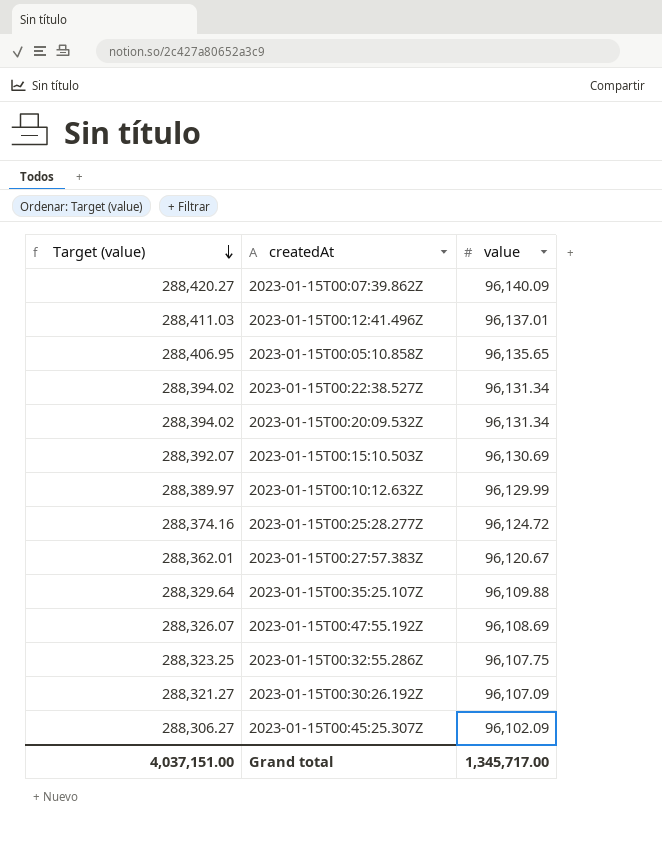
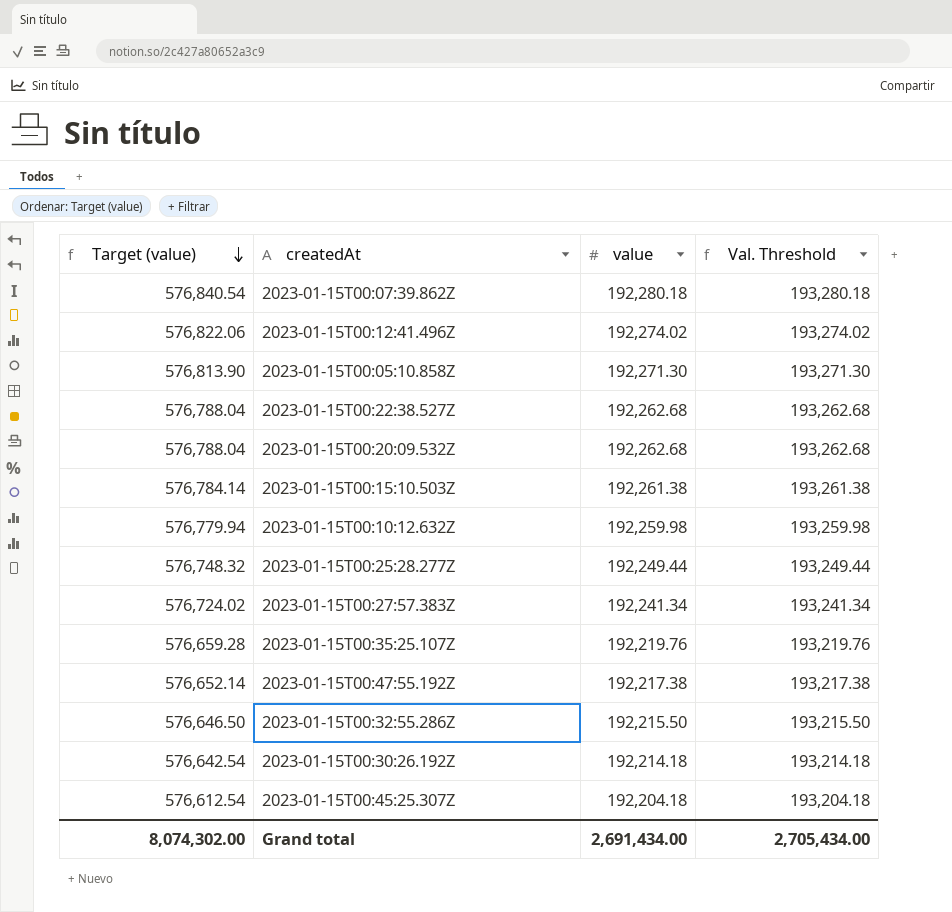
column Val. Threshold | formula: none -> [value] + 1000
2023-01-15T00:07:39.862Z | Target (value): 288,420.27 -> 576,840.54
2023-01-15T00:07:39.862Z | value: 96,140.09 -> 192,280.18
2023-01-15T00:12:41.496Z | Target (value): 288,411.03 -> 576,822.06
2023-01-15T00:12:41.496Z | value: 96,137.01 -> 192,274.02
2023-01-15T00:05:10.858Z | Target (value): 288,406.95 -> 576,813.90
2023-01-15T00:05:10.858Z | value: 96,135.65 -> 192,271.30
2023-01-15T00:22:38.527Z | Target (value): 288,394.02 -> 576,788.04
2023-01-15T00:22:38.527Z | value: 96,131.34 -> 192,262.68
2023-01-15T00:20:09.532Z | Target (value): 288,394.02 -> 576,788.04
2023-01-15T00:20:09.532Z | value: 96,131.34 -> 192,262.68
2023-01-15T00:15:10.503Z | Target (value): 288,392.07 -> 576,784.14
2023-01-15T00:15:10.503Z | value: 96,130.69 -> 192,261.38
2023-01-15T00:10:12.632Z | Target (value): 288,389.97 -> 576,779.94
2023-01-15T00:10:12.632Z | value: 96,129.99 -> 192,259.98
2023-01-15T00:25:28.277Z | Target (value): 288,374.16 -> 576,748.32
2023-01-15T00:25:28.277Z | value: 96,124.72 -> 192,249.44
2023-01-15T00:27:57.383Z | Target (value): 288,362.01 -> 576,724.02
2023-01-15T00:27:57.383Z | value: 96,120.67 -> 192,241.34
2023-01-15T00:35:25.107Z | Target (value): 288,329.64 -> 576,659.28
2023-01-15T00:35:25.107Z | value: 96,109.88 -> 192,219.76
2023-01-15T00:47:55.192Z | Target (value): 288,326.07 -> 576,652.14
2023-01-15T00:47:55.192Z | value: 96,108.69 -> 192,217.38
2023-01-15T00:32:55.286Z | Target (value): 288,323.25 -> 576,646.50
2023-01-15T00:32:55.286Z | value: 96,107.75 -> 192,215.50
2023-01-15T00:30:26.192Z | Target (value): 288,321.27 -> 576,642.54
2023-01-15T00:30:26.192Z | value: 96,107.09 -> 192,214.18
2023-01-15T00:45:25.307Z | Target (value): 288,306.27 -> 576,612.54
2023-01-15T00:45:25.307Z | value: 96,102.09 -> 192,204.18
Grand total | Target (value): 4,037,151.00 -> 8,074,302.00
Grand total | value: 1,345,717.00 -> 2,691,434.00

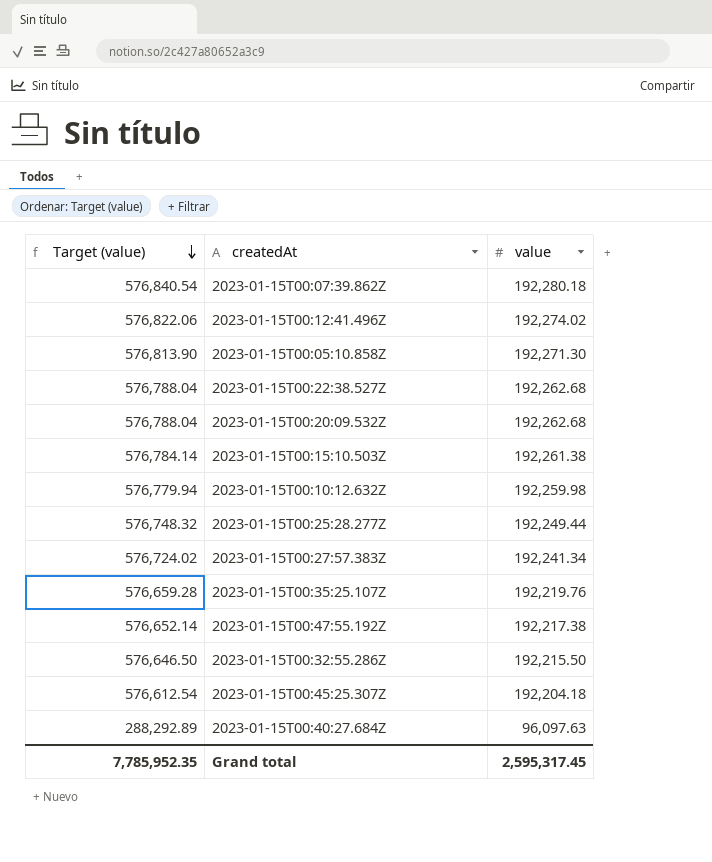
column Val. Threshold | formula: [value] + 1000 -> none
row 2023-01-15T00:30:26.192Z: 576,642.54 | 192,214.18 | 193,214.18 -> none
row 2023-01-15T00:40:27.684Z: none -> 288,292.89 | 96,097.63
Grand total | Target (value): 8,074,302.00 -> 7,785,952.35
Grand total | value: 2,691,434.00 -> 2,595,317.45

